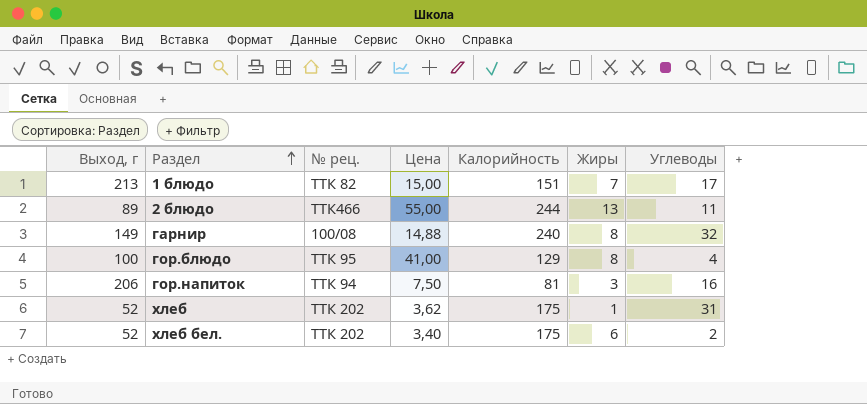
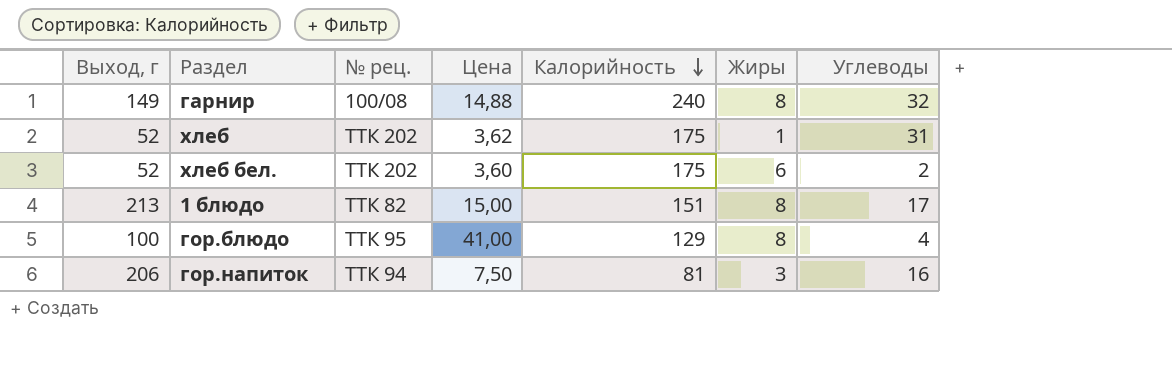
row order: Раздел ascending -> Калорийность descending
row 2 блюдо: 89 | ТТК466 | 55,00 | 244 | 13 | 11 -> none
хлеб бел. | Цена: 3,40 -> 3,60
1 блюдо | Жиры: 7 -> 8

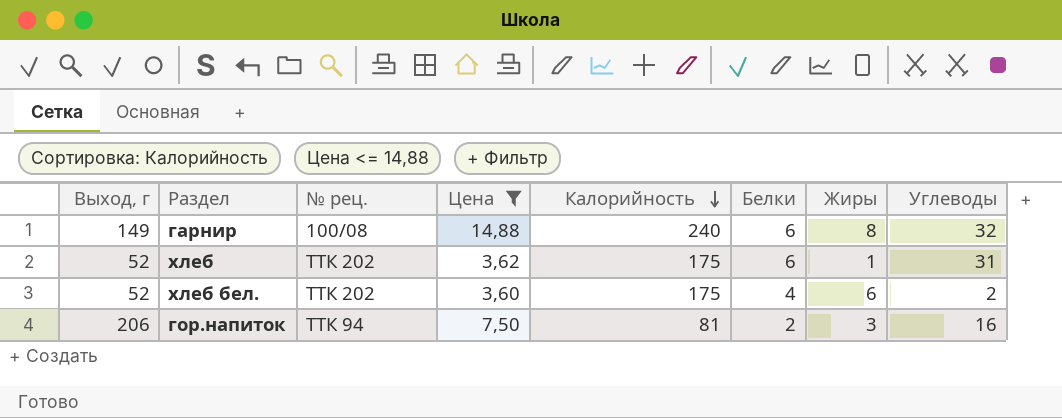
filter: none -> Цена <= 14,88
column Белки | position: none -> 6

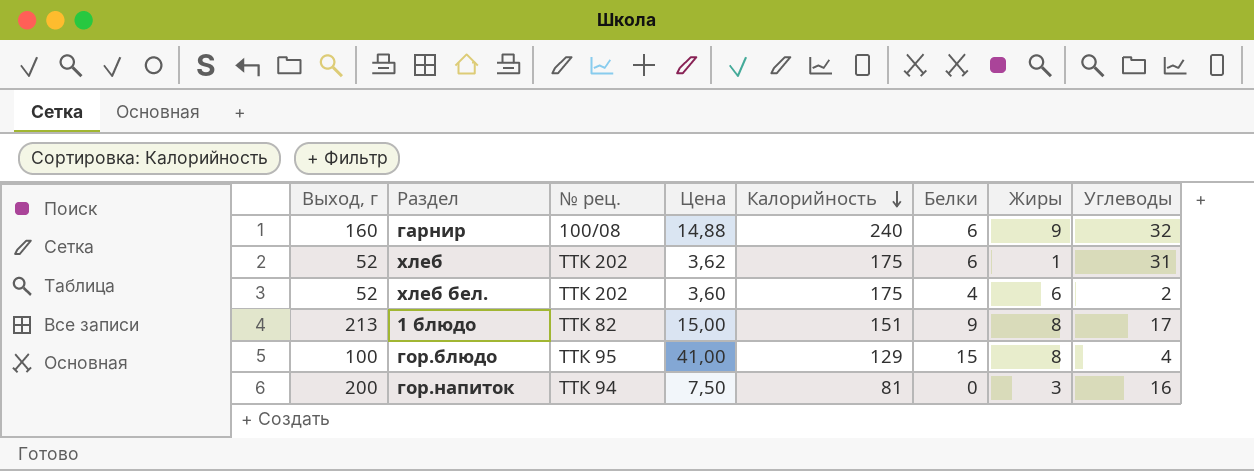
filter: Цена <= 14,88 -> none
гарнир | Выход, г: 149 -> 160
гарнир | Жиры: 8 -> 9
гор.напиток | Выход, г: 206 -> 200
гор.напиток | Белки: 2 -> 0

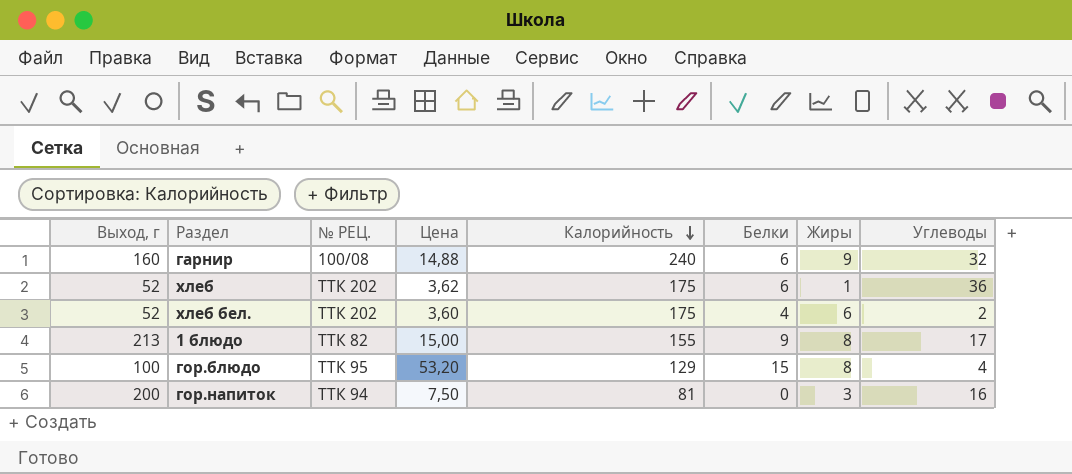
column name: № рец. -> № РЕЦ.
хлеб | Углеводы: 31 -> 36
1 блюдо | Калорийность: 151 -> 155
гор.блюдо | Цена: 41,00 -> 53,20

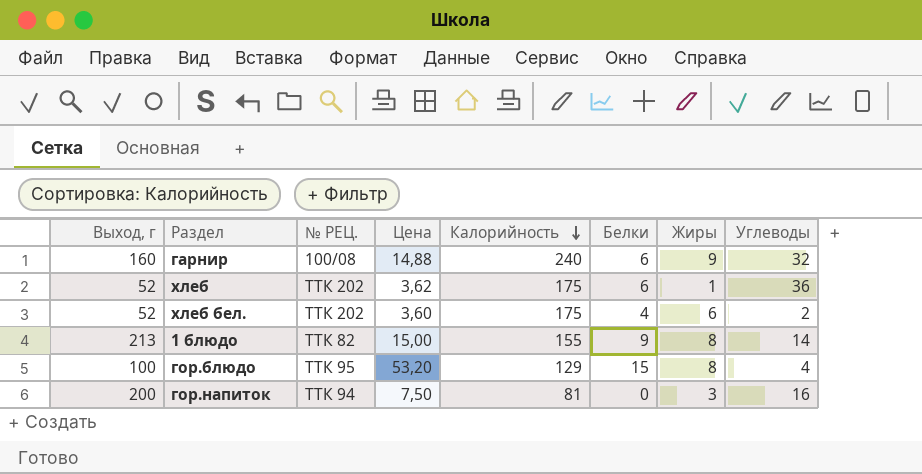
1 блюдо | Углеводы: 17 -> 14

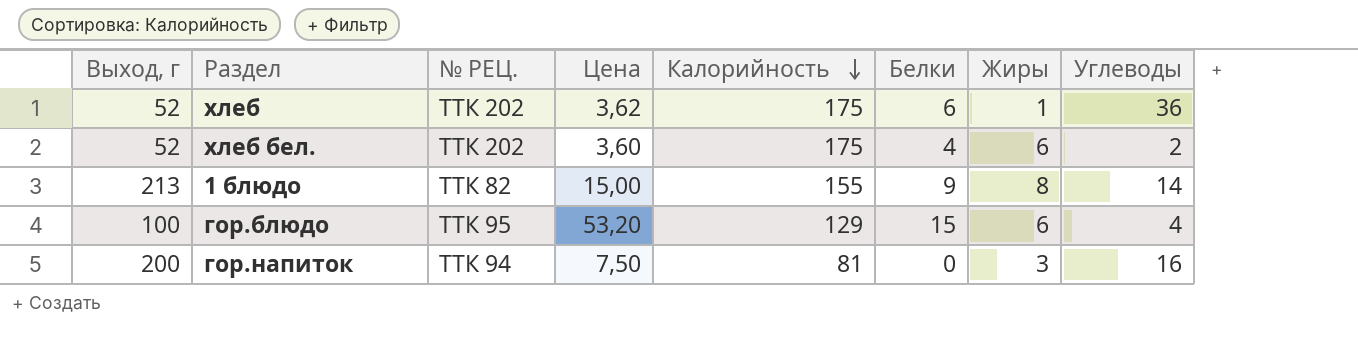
row гарнир: 160 | 100/08 | 14,88 | 240 | 6 | 9 | 32 -> none
гор.блюдо | Жиры: 8 -> 6

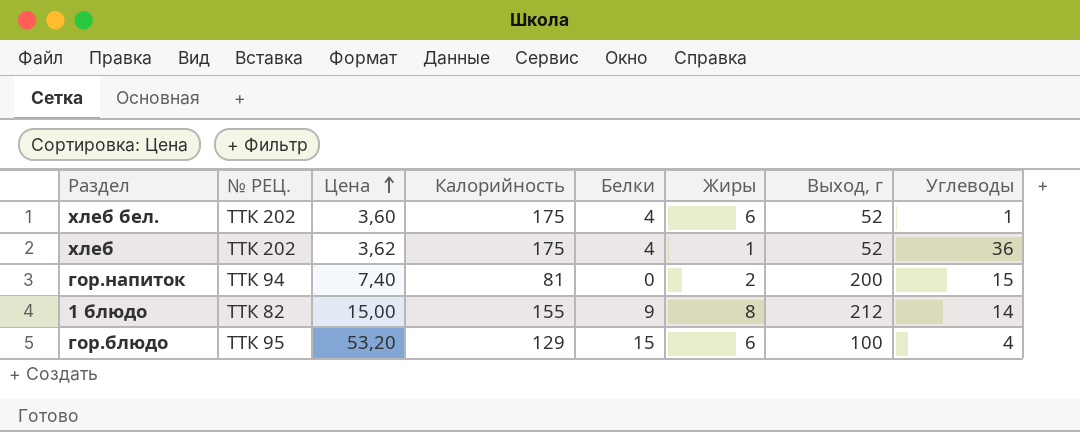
row order: Калорийность descending -> Цена ascending
column Выход, г | position: 1 -> 7
хлеб бел. | Углеводы: 2 -> 1
хлеб | Белки: 6 -> 4
гор.напиток | Цена: 7,50 -> 7,40
гор.напиток | Жиры: 3 -> 2
гор.напиток | Углеводы: 16 -> 15
1 блюдо | Выход, г: 213 -> 212

